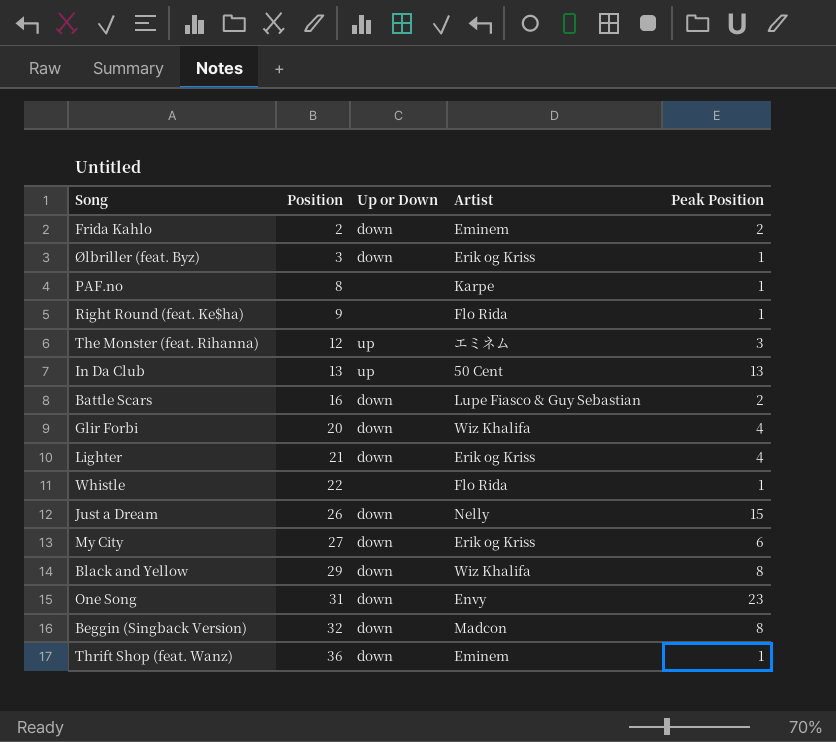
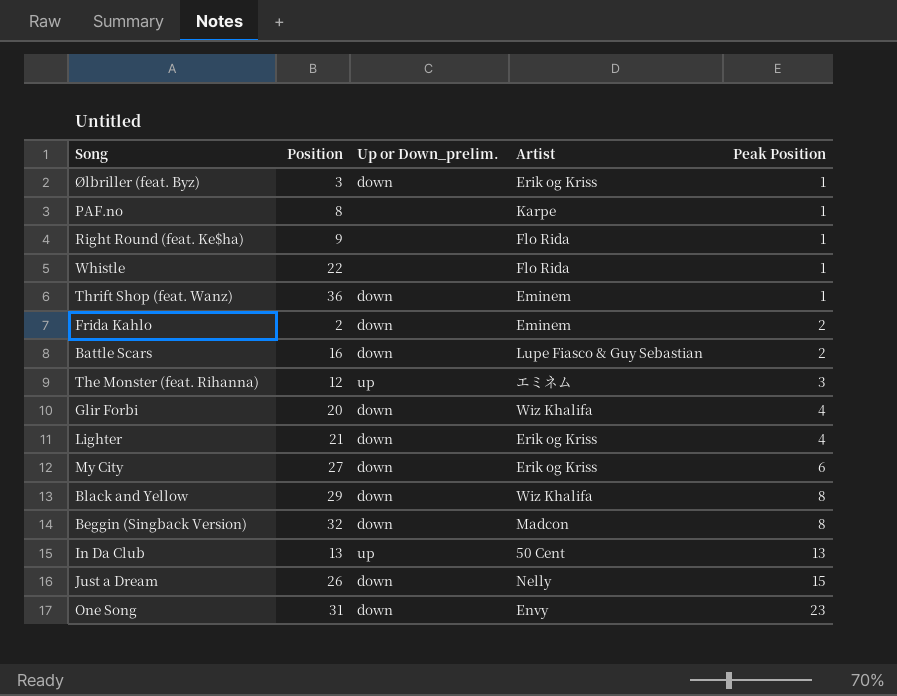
row order: Position ascending -> Peak Position ascending
column name: Up or Down -> Up or Down_prelim.

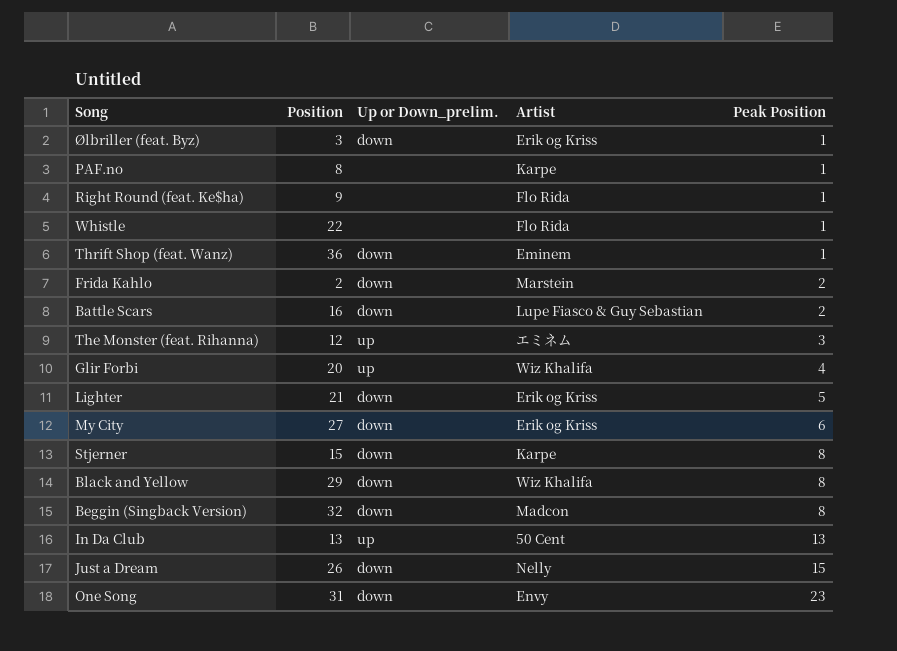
Frida Kahlo | Artist: Eminem -> Marstein
Glir Forbi | Up or Down_prelim.: down -> up
Lighter | Peak Position: 4 -> 5
row Stjerner: none -> 15 | down | Karpe | 8

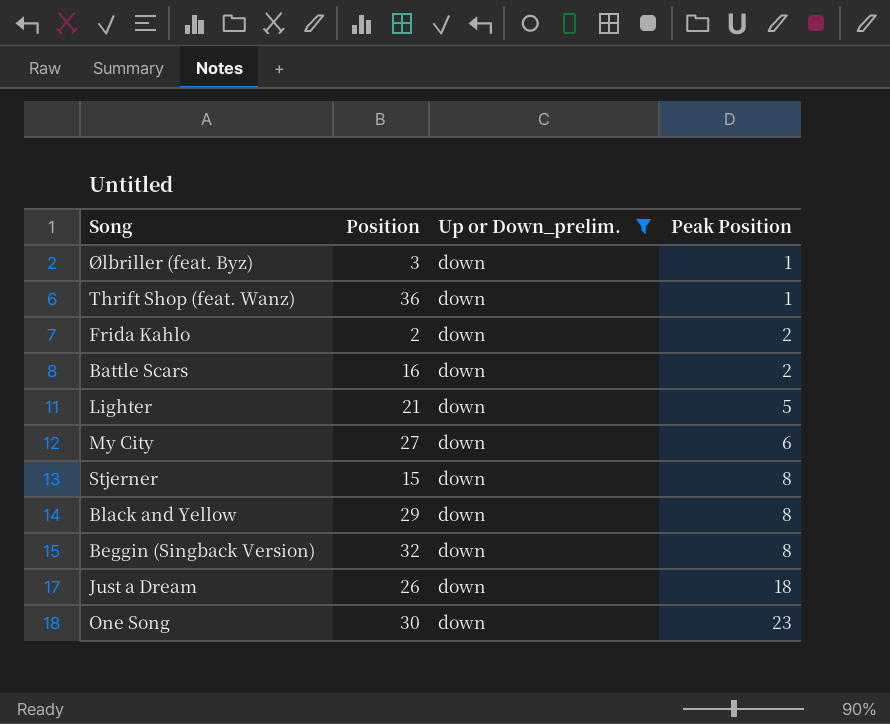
filter: none -> Up or Down_prelim. = down
column Artist | position: 4 -> none
Just a Dream | Peak Position: 15 -> 18
One Song | Position: 31 -> 30

